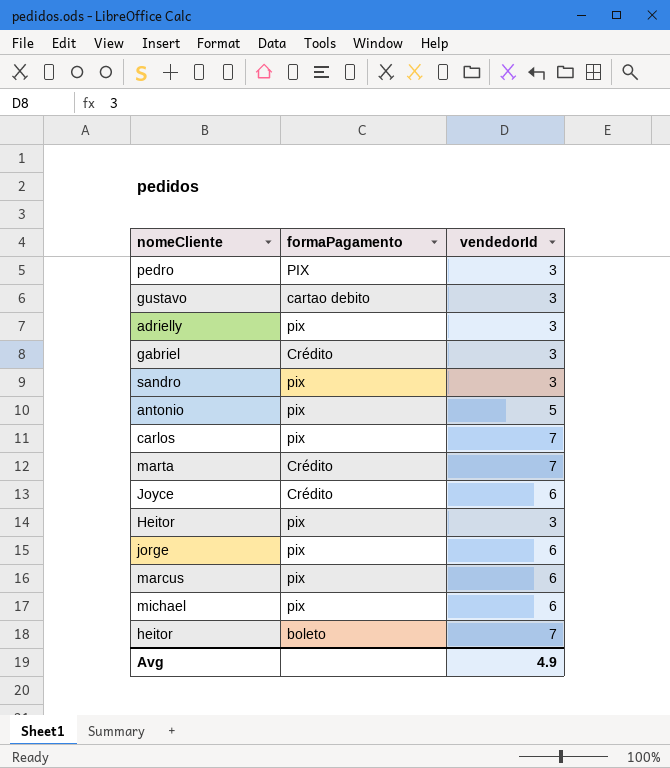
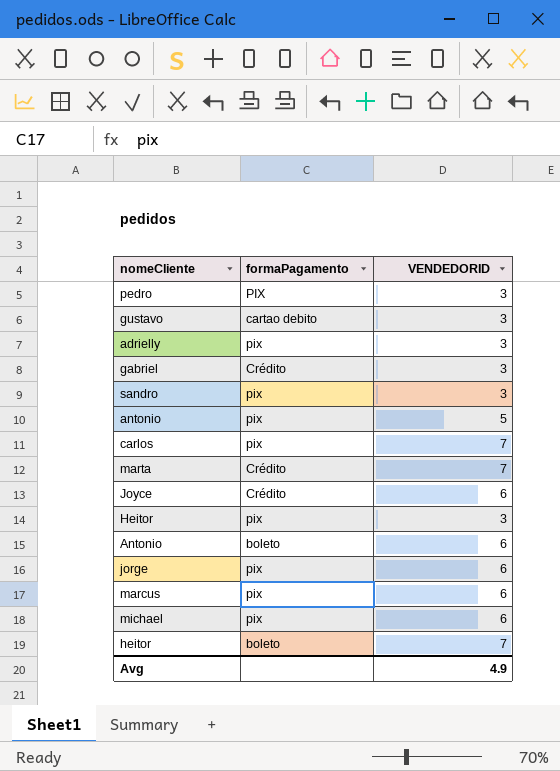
column name: vendedorId -> VENDEDORID
row Antonio: none -> boleto | 6

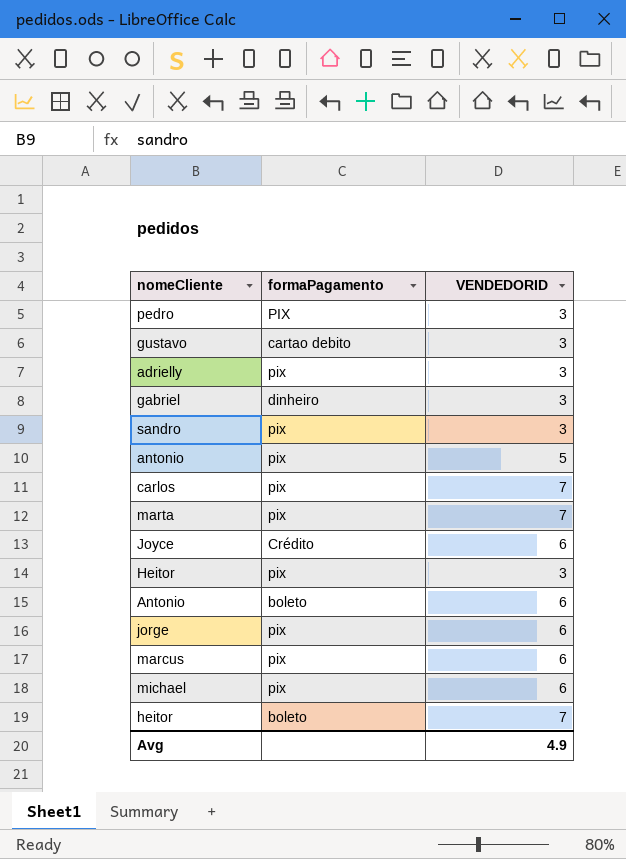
gabriel | formaPagamento: Crédito -> dinheiro
marta | formaPagamento: Crédito -> pix

